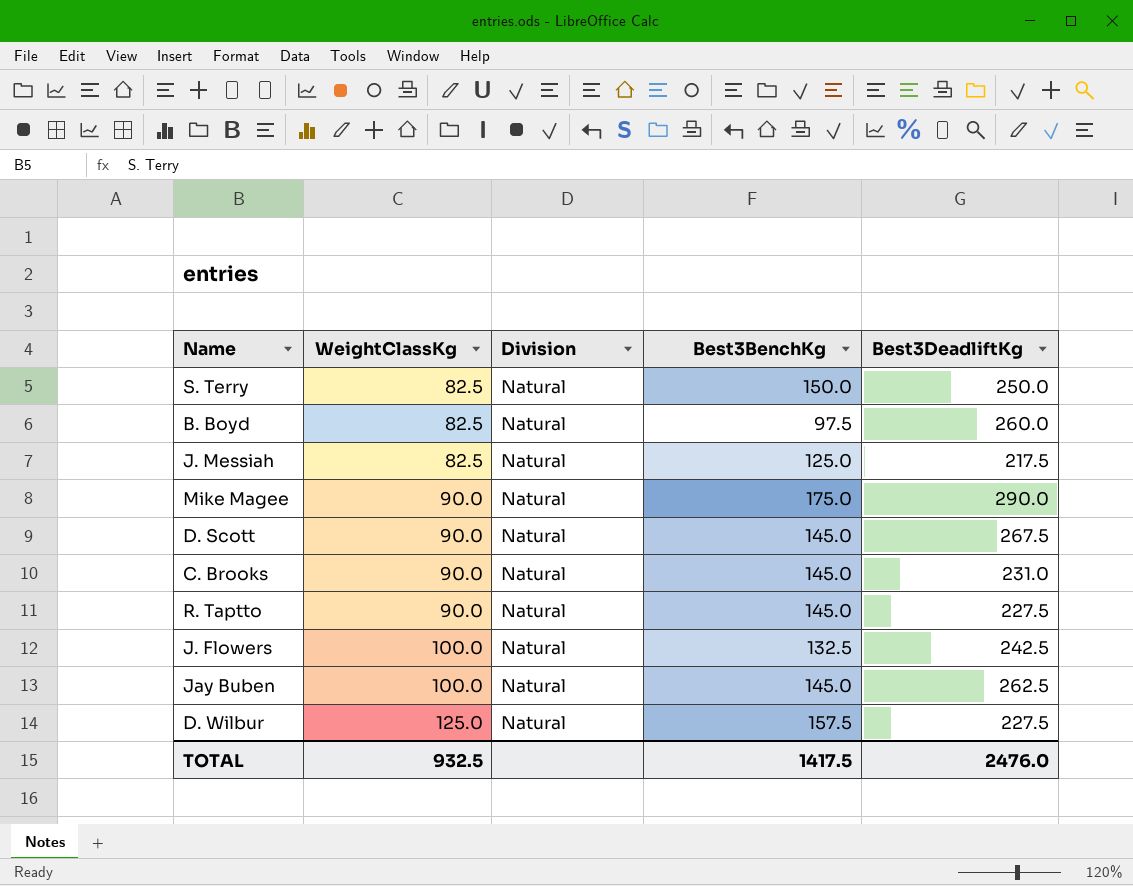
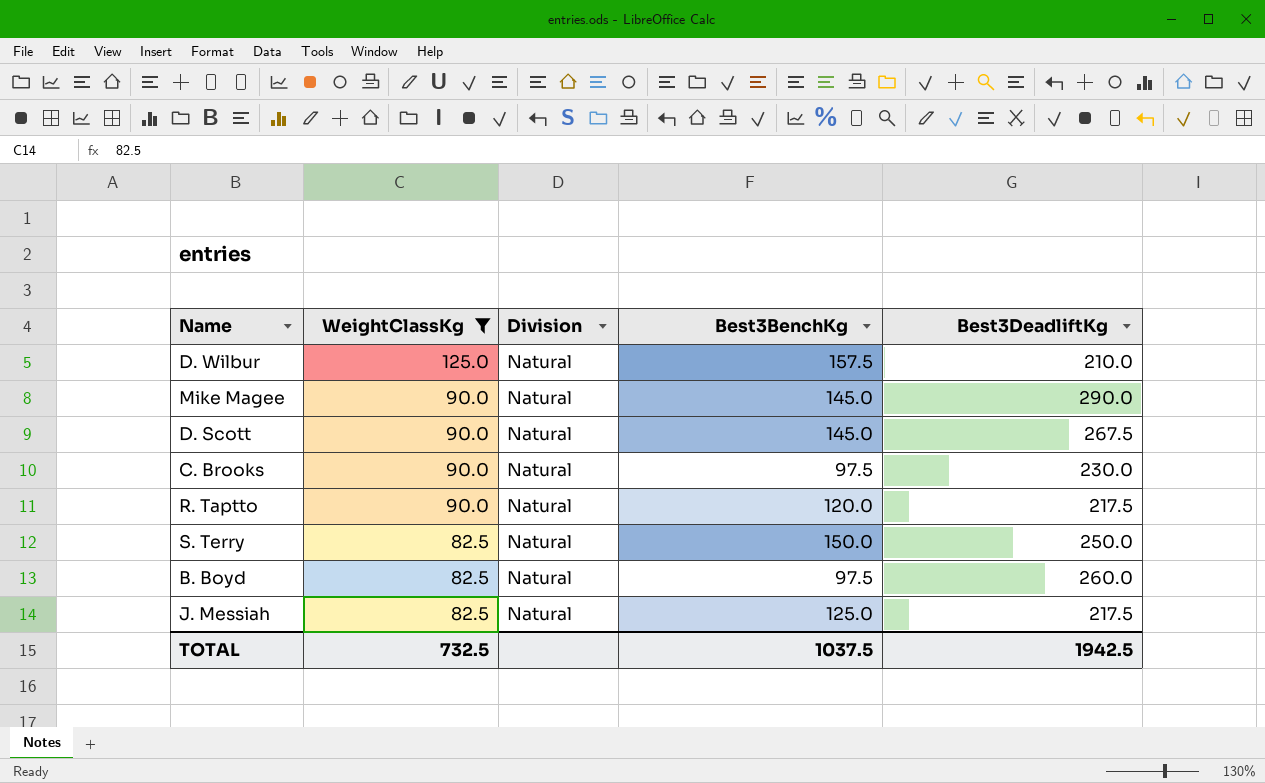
filter: none -> WeightClassKg != 100.0
row order: WeightClassKg ascending -> WeightClassKg descending
D. Wilbur | Best3DeadliftKg: 227.5 -> 210.0
Mike Magee | Best3BenchKg: 175.0 -> 145.0
C. Brooks | Best3BenchKg: 145.0 -> 97.5
C. Brooks | Best3DeadliftKg: 231.0 -> 230.0
R. Taptto | Best3BenchKg: 145.0 -> 120.0
R. Taptto | Best3DeadliftKg: 227.5 -> 217.5
TOTAL | WeightClassKg: 932.5 -> 732.5
TOTAL | Best3BenchKg: 1417.5 -> 1037.5
TOTAL | Best3DeadliftKg: 2476.0 -> 1942.5

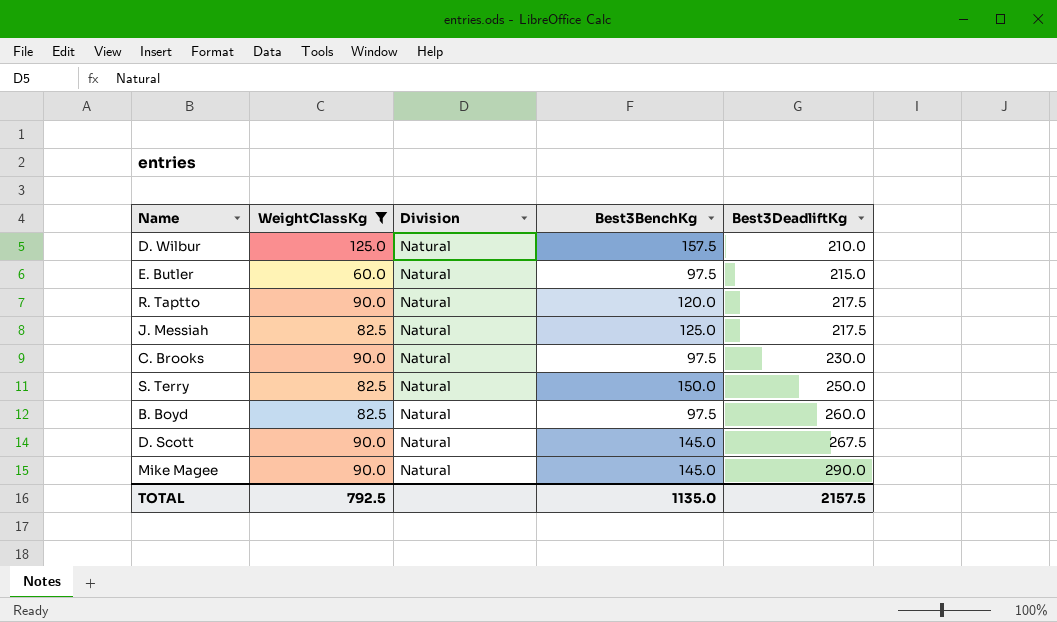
row order: WeightClassKg descending -> Best3DeadliftKg ascending
row E. Butler: none -> 60.0 | Natural | 97.5 | 215.0
TOTAL | WeightClassKg: 732.5 -> 792.5
TOTAL | Best3BenchKg: 1037.5 -> 1135.0
TOTAL | Best3DeadliftKg: 1942.5 -> 2157.5

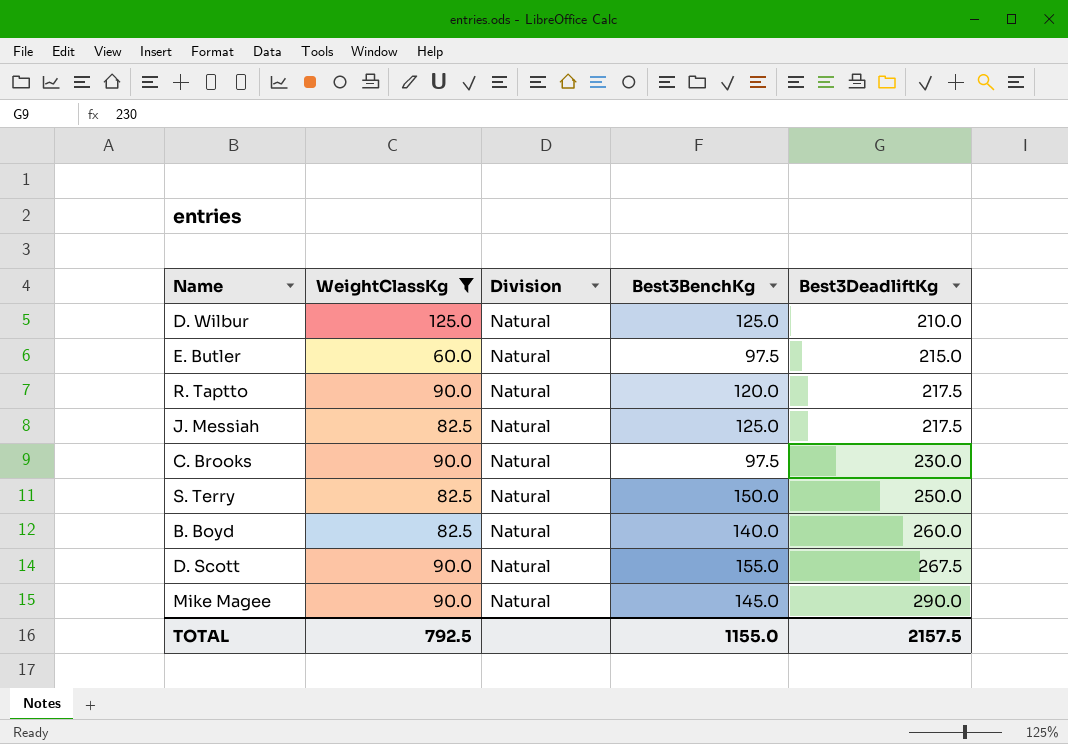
D. Wilbur | Best3BenchKg: 157.5 -> 125.0
B. Boyd | Best3BenchKg: 97.5 -> 140.0
D. Scott | Best3BenchKg: 145.0 -> 155.0
TOTAL | Best3BenchKg: 1135.0 -> 1155.0

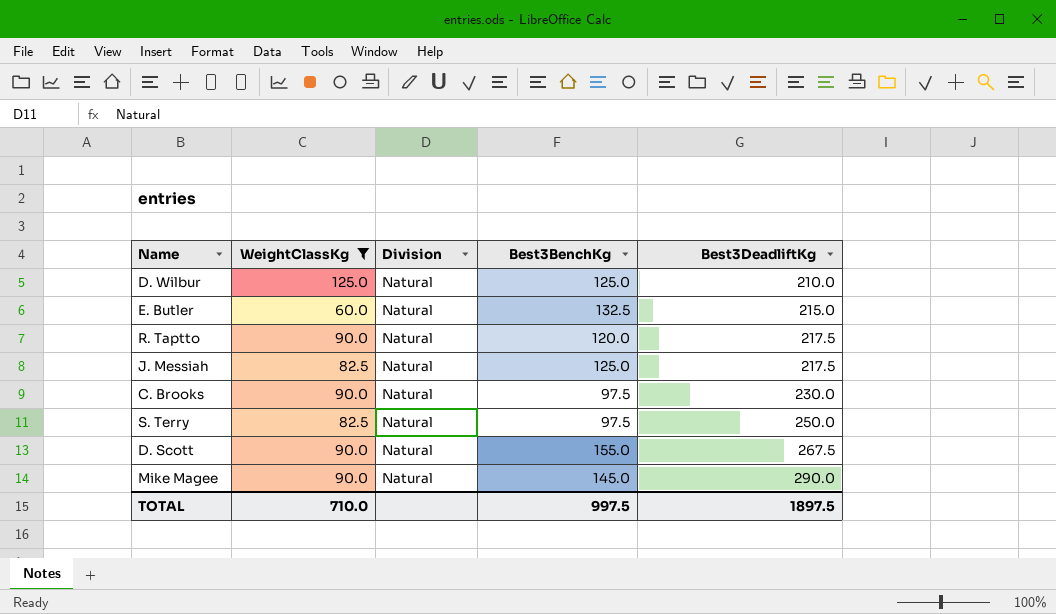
row B. Boyd: 82.5 | Natural | 140.0 | 260.0 -> none
E. Butler | Best3BenchKg: 97.5 -> 132.5
S. Terry | Best3BenchKg: 150.0 -> 97.5
TOTAL | WeightClassKg: 792.5 -> 710.0
TOTAL | Best3BenchKg: 1155.0 -> 997.5
TOTAL | Best3DeadliftKg: 2157.5 -> 1897.5

